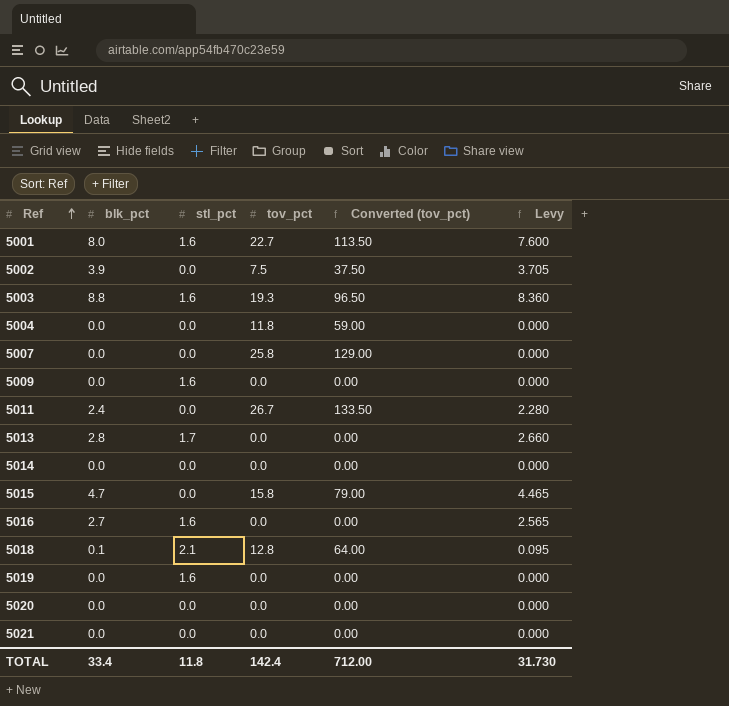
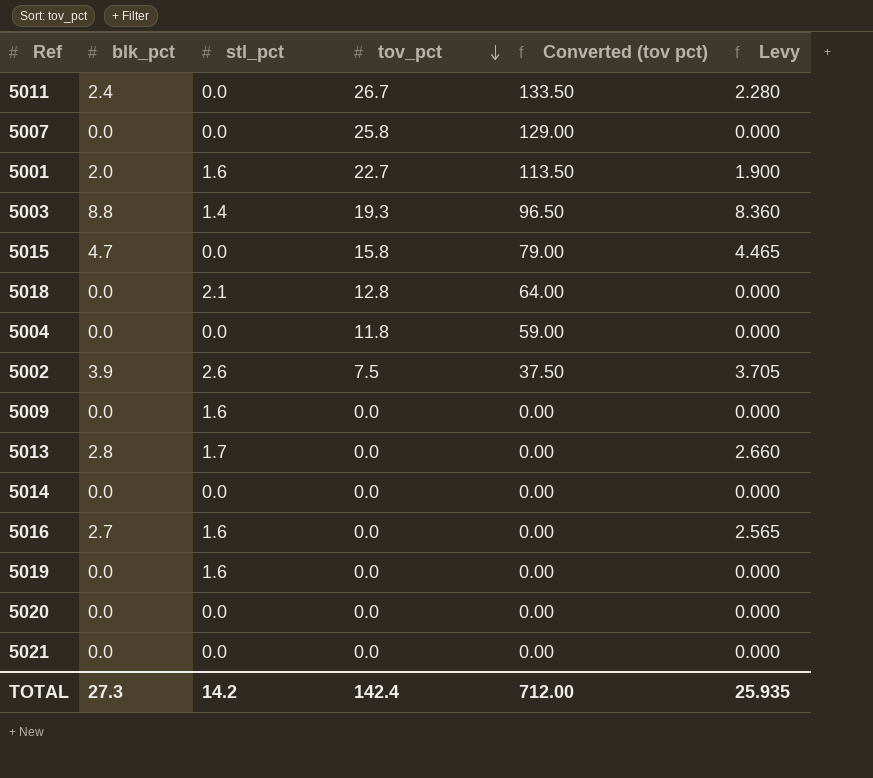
row order: Ref ascending -> tov_pct descending
column name: Converted (tov_pct) -> Converted (tov pct)
5001 | blk_pct: 8.0 -> 2.0
5001 | Levy: 7.600 -> 1.900
5003 | stl_pct: 1.6 -> 1.4
5018 | blk_pct: 0.1 -> 0.0
5018 | Levy: 0.095 -> 0.000
5002 | stl_pct: 0.0 -> 2.6
TOTAL | blk_pct: 33.4 -> 27.3
TOTAL | stl_pct: 11.8 -> 14.2
TOTAL | Levy: 31.730 -> 25.935

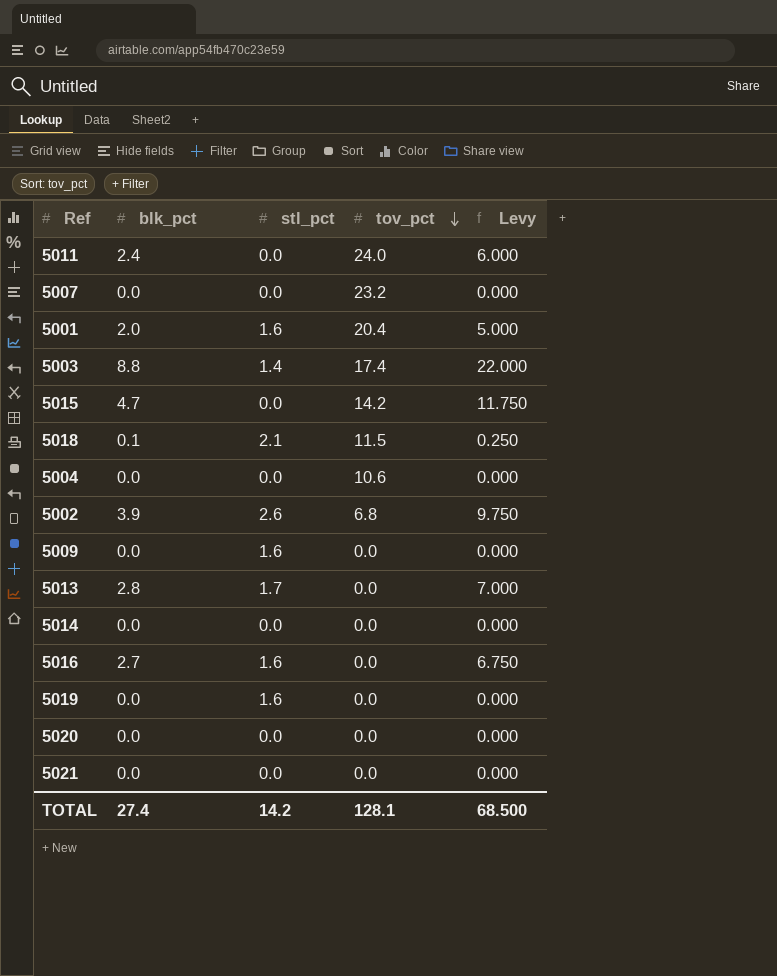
column Converted (tov pct) | formula: [tov_pct] * 5 -> none
column Levy | formula: [blk_pct] * 0.95 -> [blk_pct] * 2.5
5011 | tov_pct: 26.7 -> 24.0
5007 | tov_pct: 25.8 -> 23.2
5001 | tov_pct: 22.7 -> 20.4
5003 | tov_pct: 19.3 -> 17.4
5015 | tov_pct: 15.8 -> 14.2
5018 | blk_pct: 0.0 -> 0.1
5018 | tov_pct: 12.8 -> 11.5
5004 | tov_pct: 11.8 -> 10.6
5002 | tov_pct: 7.5 -> 6.8
TOTAL | blk_pct: 27.3 -> 27.4
TOTAL | tov_pct: 142.4 -> 128.1
TOTAL | Levy: 25.935 -> 68.500

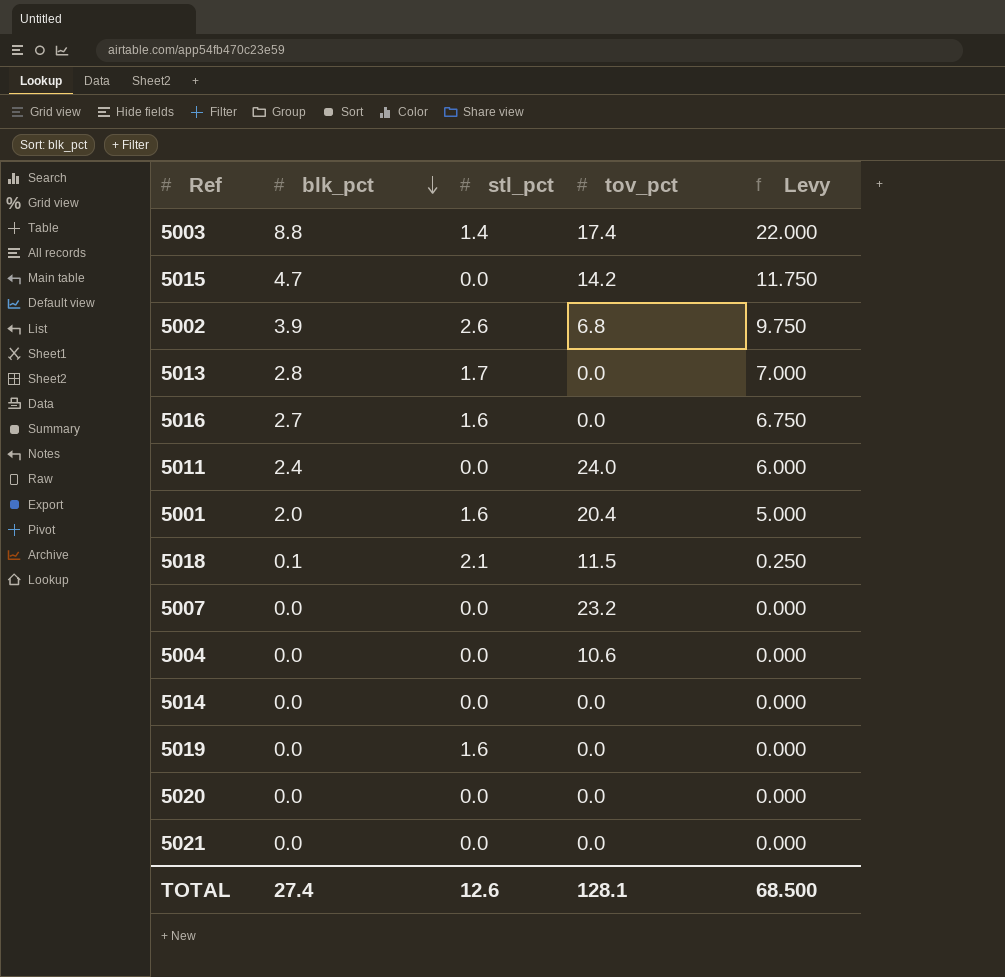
row order: tov_pct descending -> blk_pct descending
row 5009: 0.0 | 1.6 | 0.0 | 0.000 -> none
TOTAL | stl_pct: 14.2 -> 12.6

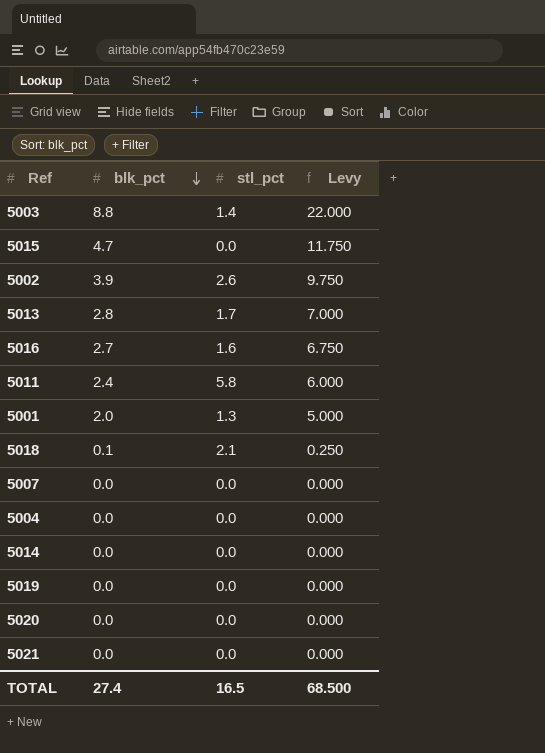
column tov_pct | position: 4 -> none
5011 | stl_pct: 0.0 -> 5.8
5001 | stl_pct: 1.6 -> 1.3
5019 | stl_pct: 1.6 -> 0.0
TOTAL | stl_pct: 12.6 -> 16.5

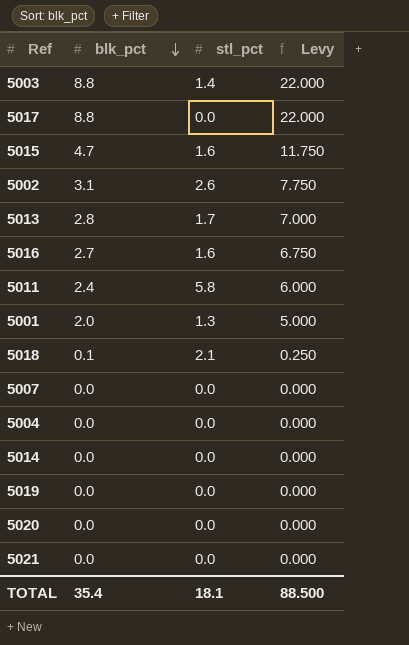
row 5017: none -> 8.8 | 0.0 | 22.000
5015 | stl_pct: 0.0 -> 1.6
5002 | blk_pct: 3.9 -> 3.1
5002 | Levy: 9.750 -> 7.750
TOTAL | blk_pct: 27.4 -> 35.4
TOTAL | stl_pct: 16.5 -> 18.1
TOTAL | Levy: 68.500 -> 88.500

